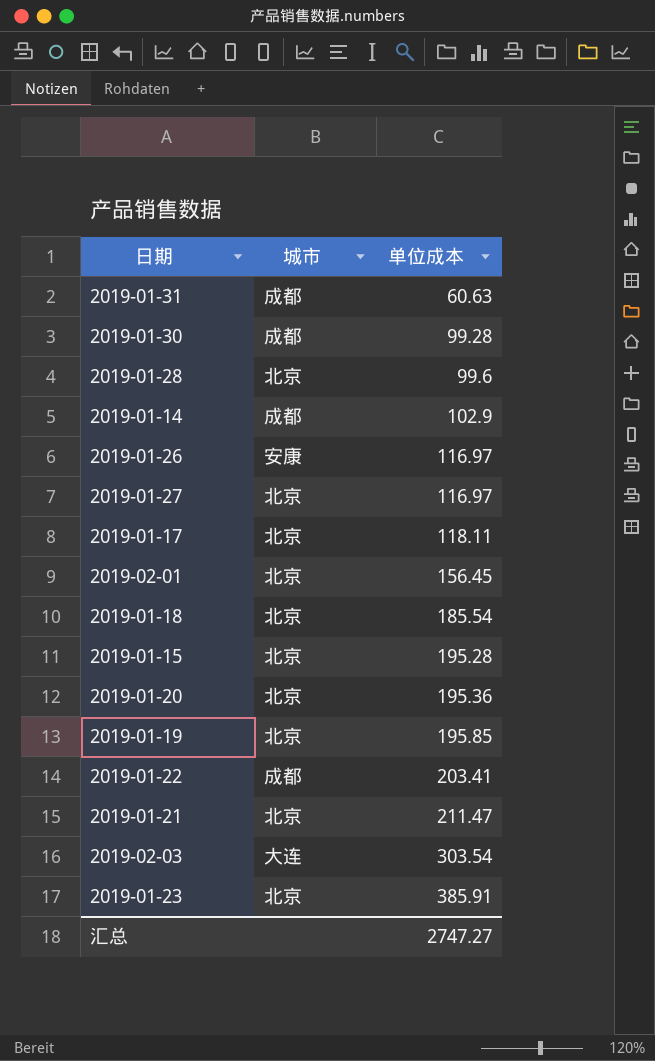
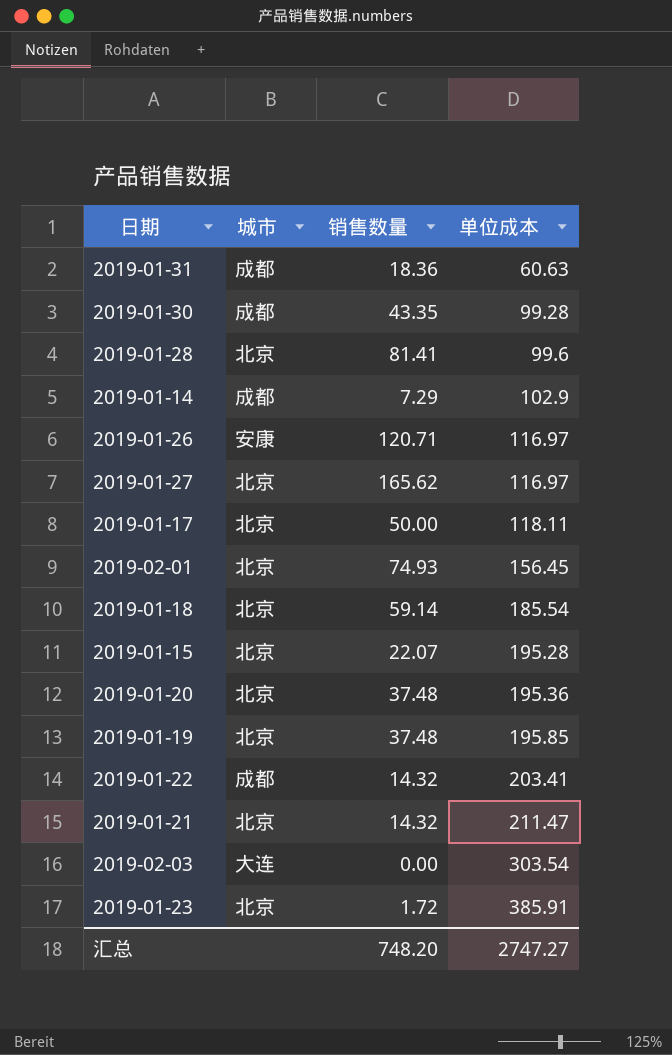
column 销售数量 | position: none -> 3

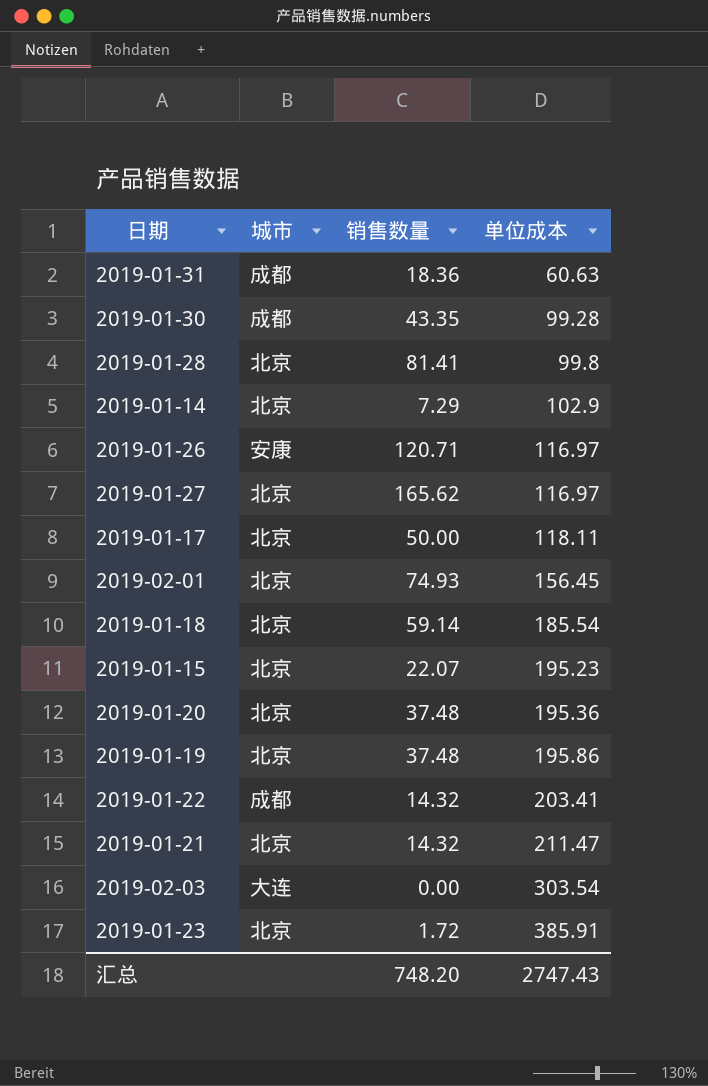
2019-01-28 | 单位成本: 99.6 -> 99.8
2019-01-14 | 城市: 成都 -> 北京
2019-01-15 | 单位成本: 195.28 -> 195.23
2019-01-19 | 单位成本: 195.85 -> 195.86
汇总 | 单位成本: 2747.27 -> 2747.43

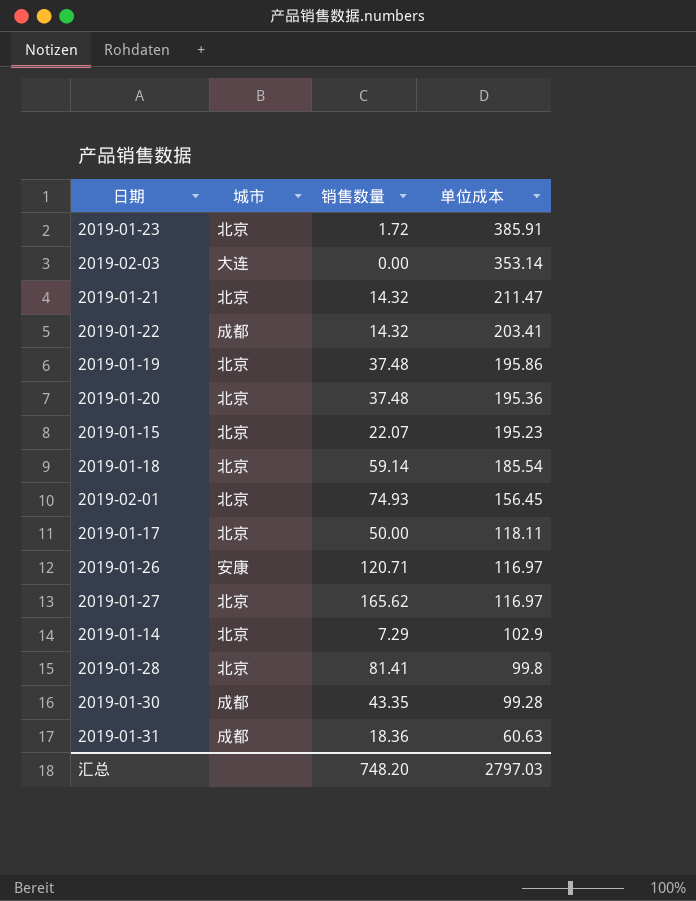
row order: 单位成本 ascending -> 单位成本 descending
2019-02-03 | 单位成本: 303.54 -> 353.14
汇总 | 单位成本: 2747.43 -> 2797.03

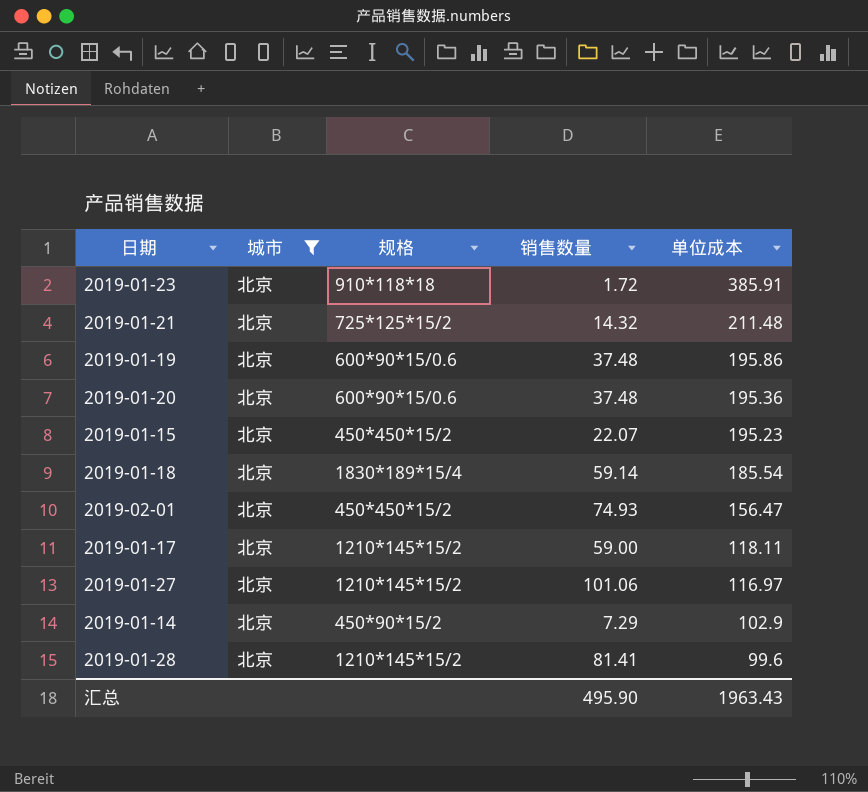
filter: none -> 城市 = 北京
column 规格 | position: none -> 3
2019-01-21 | 单位成本: 211.47 -> 211.48
2019-02-01 | 单位成本: 156.45 -> 156.47
2019-01-17 | 销售数量: 50.00 -> 59.00
2019-01-27 | 销售数量: 165.62 -> 101.06
2019-01-28 | 单位成本: 99.8 -> 99.6
汇总 | 销售数量: 748.20 -> 495.90
汇总 | 单位成本: 2797.03 -> 1963.43

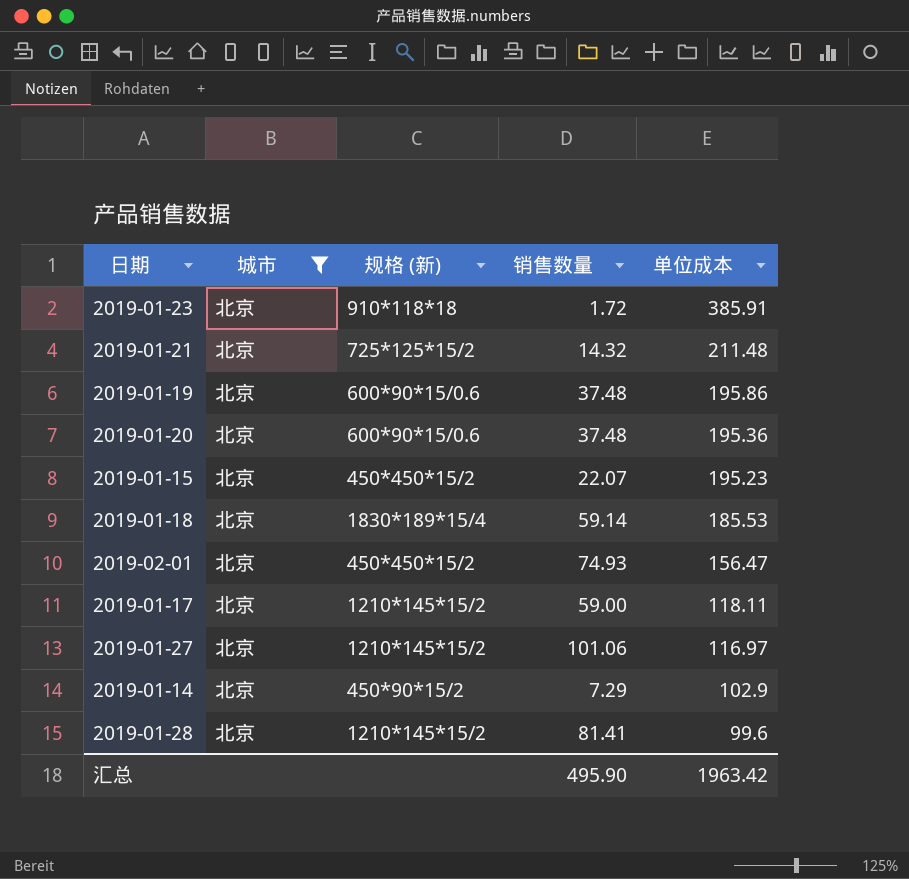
column name: 规格 -> 规格 (新)
2019-01-18 | 单位成本: 185.54 -> 185.53
汇总 | 单位成本: 1963.43 -> 1963.42

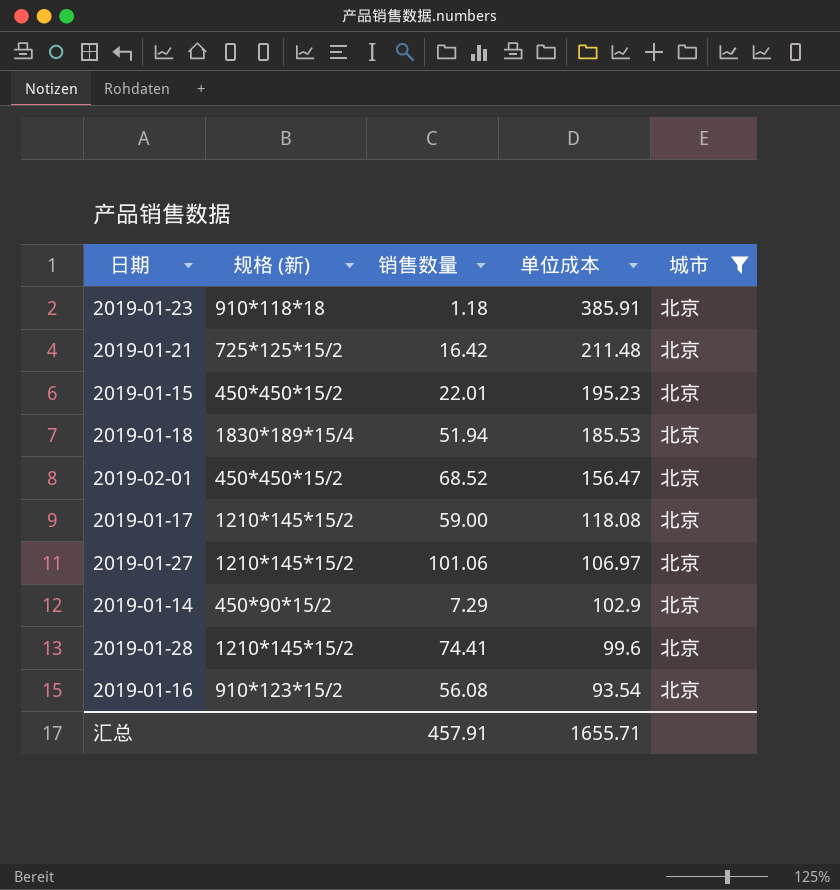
column 城市 | position: 2 -> 5
row 2019-01-19: 北京 | 600*90*15/0.6 | 37.48 | 195.86 -> none
row 2019-01-20: 北京 | 600*90*15/0.6 | 37.48 | 195.36 -> none
2019-01-23 | 销售数量: 1.72 -> 1.18
2019-01-21 | 销售数量: 14.32 -> 16.42
2019-01-15 | 销售数量: 22.07 -> 22.01
2019-01-18 | 销售数量: 59.14 -> 51.94
2019-02-01 | 销售数量: 74.93 -> 68.52
2019-01-17 | 单位成本: 118.11 -> 118.08
2019-01-27 | 单位成本: 116.97 -> 106.97
2019-01-28 | 销售数量: 81.41 -> 74.41
row 2019-01-16: none -> 910*123*15/2 | 56.08 | 93.54 | 北京
汇总 | 销售数量: 495.90 -> 457.91
汇总 | 单位成本: 1963.42 -> 1655.71

